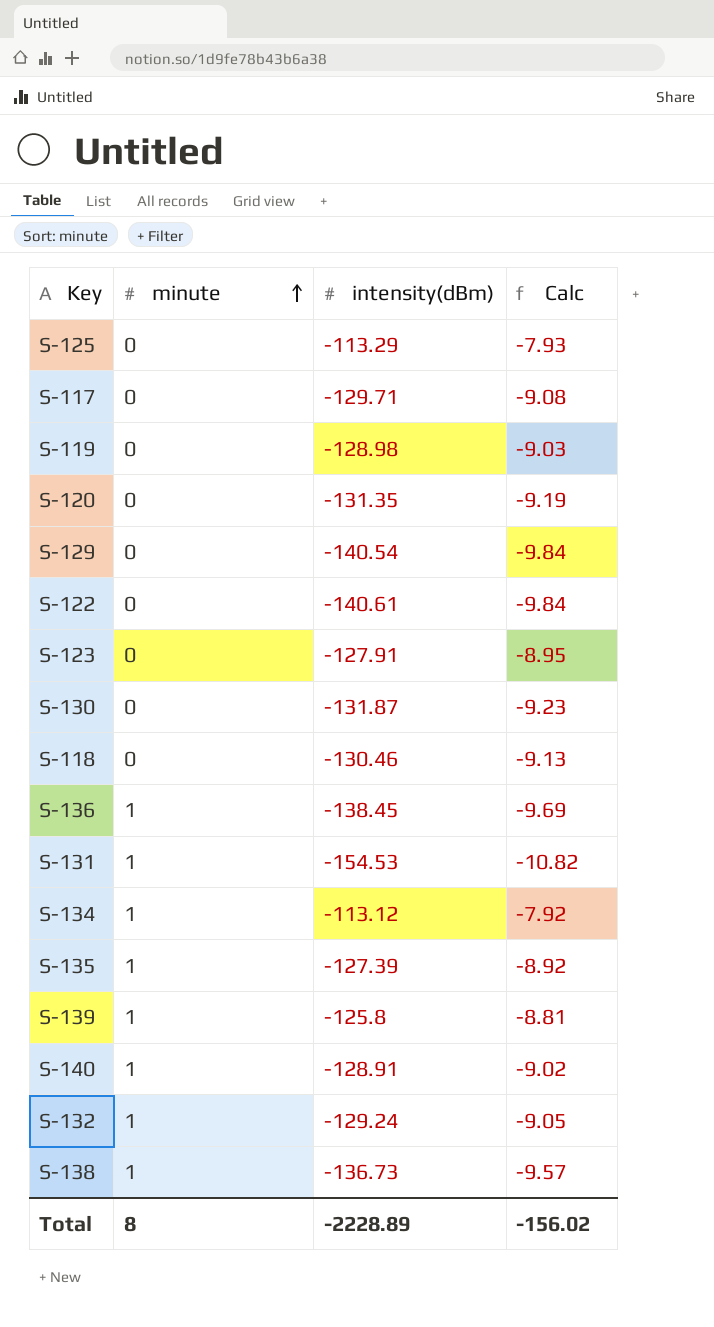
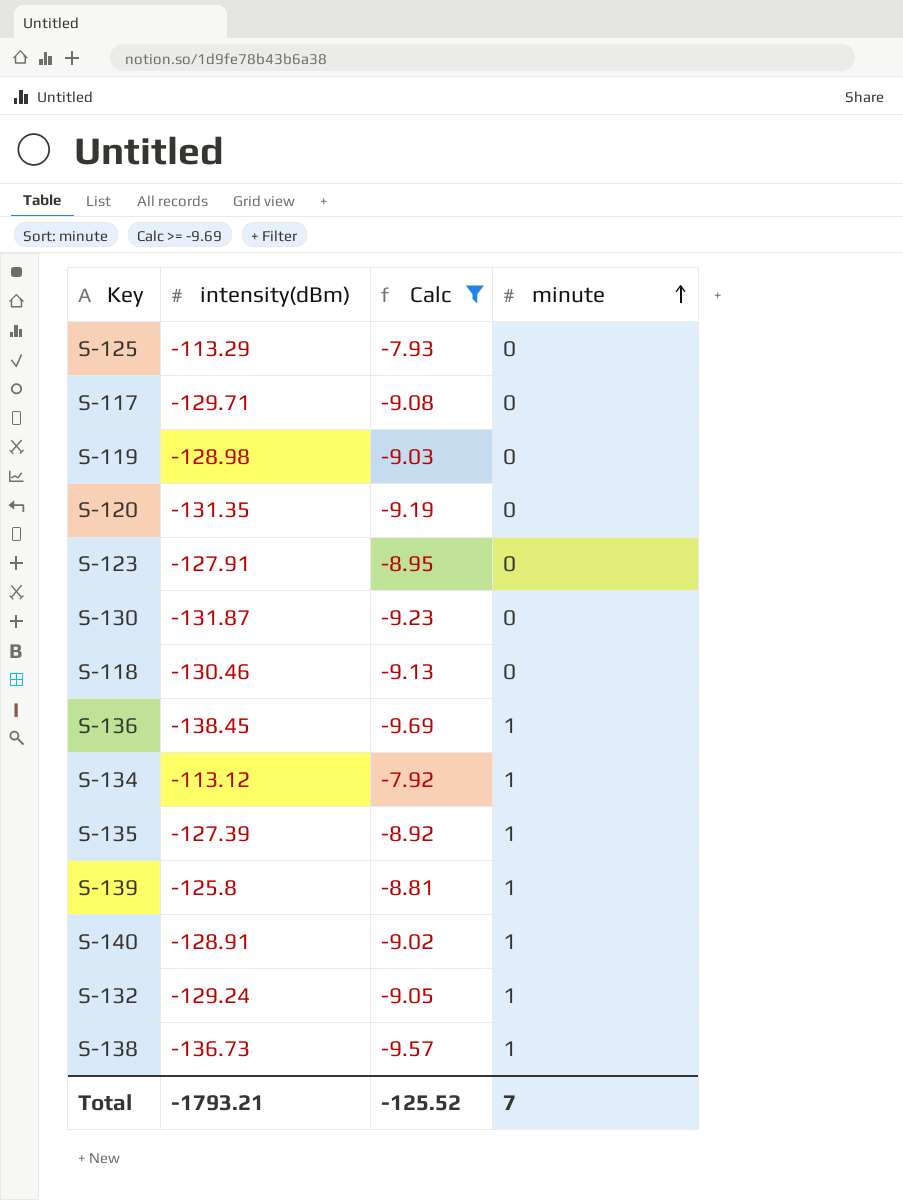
filter: none -> Calc >= -9.69
column minute | position: 2 -> 4
Total | intensity(dBm): -2228.89 -> -1793.21
Total | Calc: -156.02 -> -125.52
Total | minute: 8 -> 7

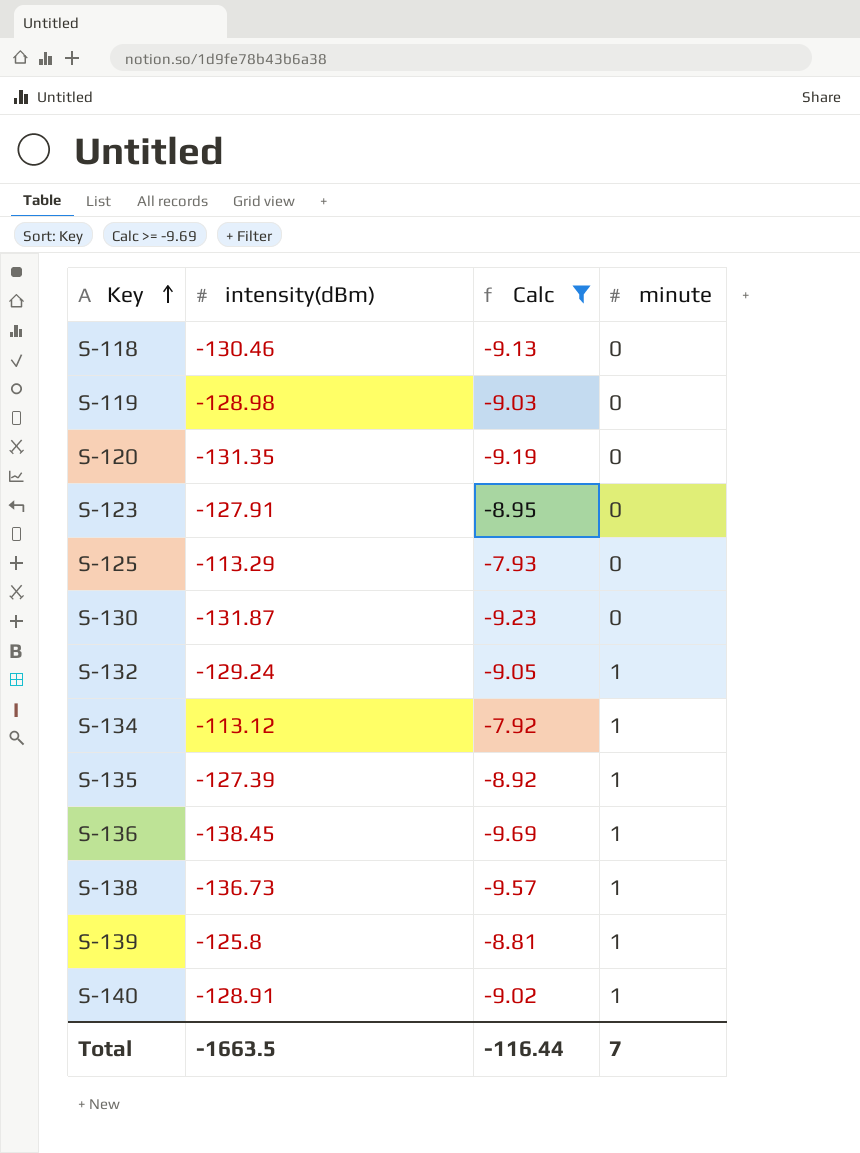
row order: minute ascending -> Key ascending
row S-117: -129.71 | -9.08 | 0 -> none
Total | intensity(dBm): -1793.21 -> -1663.5
Total | Calc: -125.52 -> -116.44

